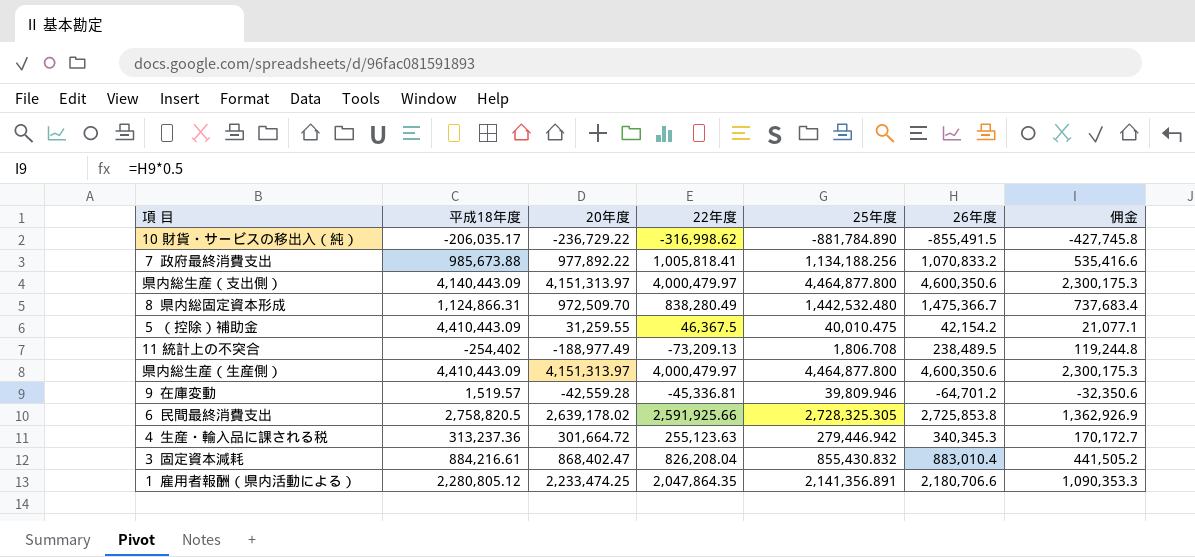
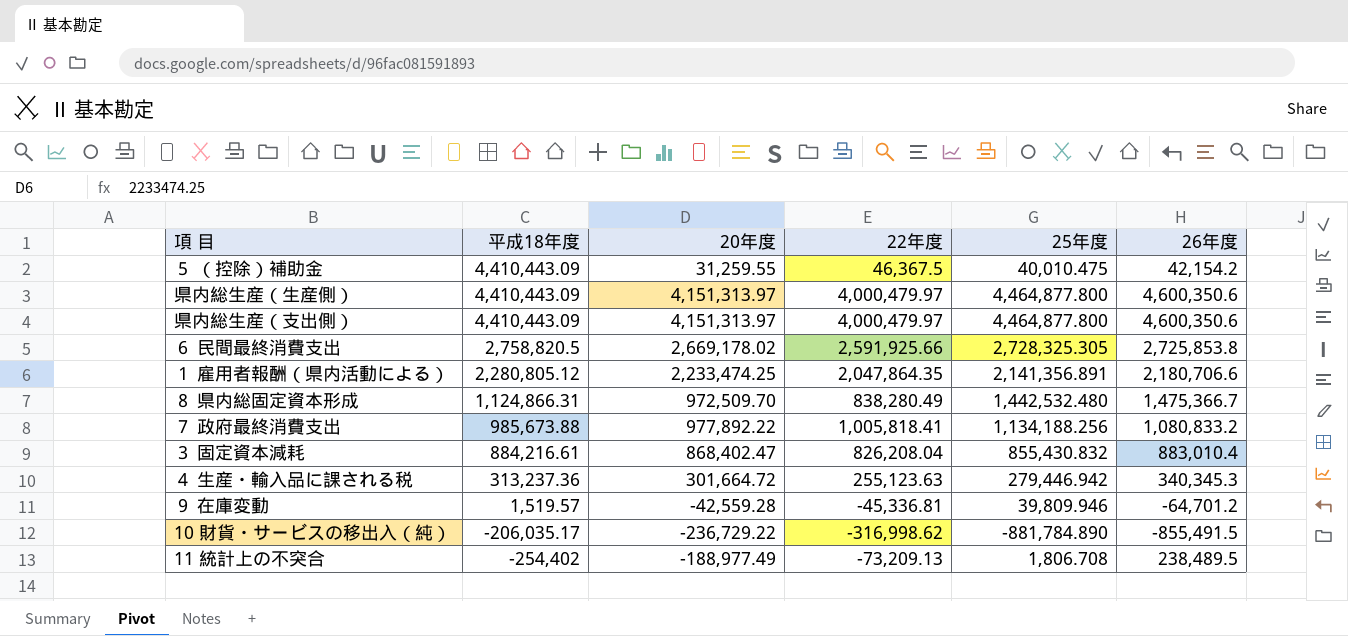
row order: none -> 平成18年度 descending
column 佣金 | formula: [26年度] * 0.5 -> none
県内総生産（支出側） | 平成18年度: 4,140,443.09 -> 4,410,443.09
６ 民間最終消費支出 | 20年度: 2,639,178.02 -> 2,669,178.02
７ 政府最終消費支出 | 26年度: 1,070,833.2 -> 1,080,833.2

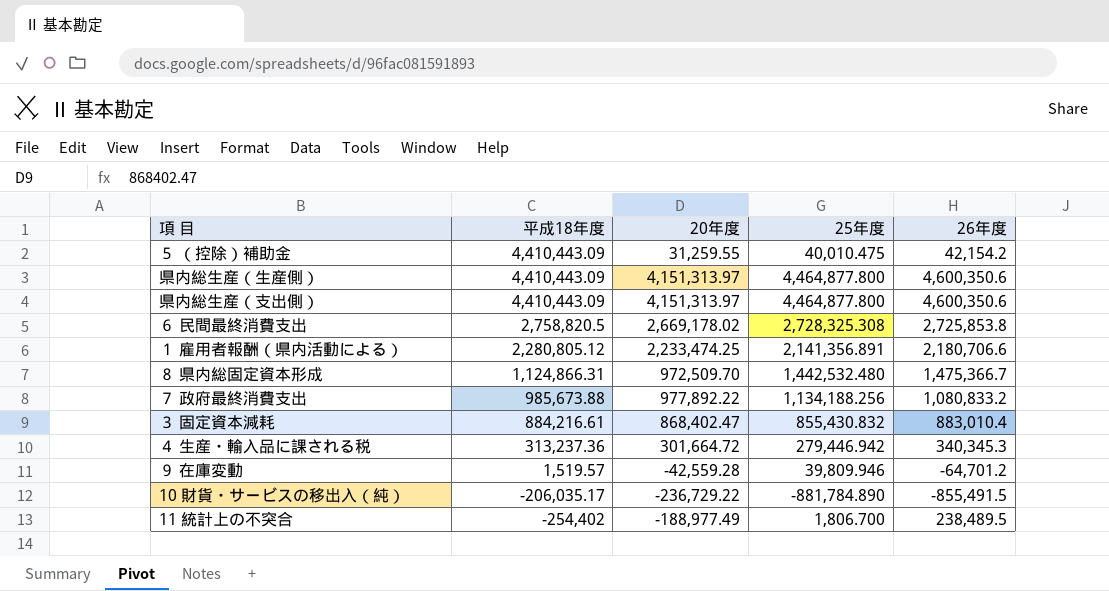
column 22年度 | position: 4 -> none
６ 民間最終消費支出 | 25年度: 2,728,325.305 -> 2,728,325.308
11 統計上の不突合 | 25年度: 1,806.708 -> 1,806.700

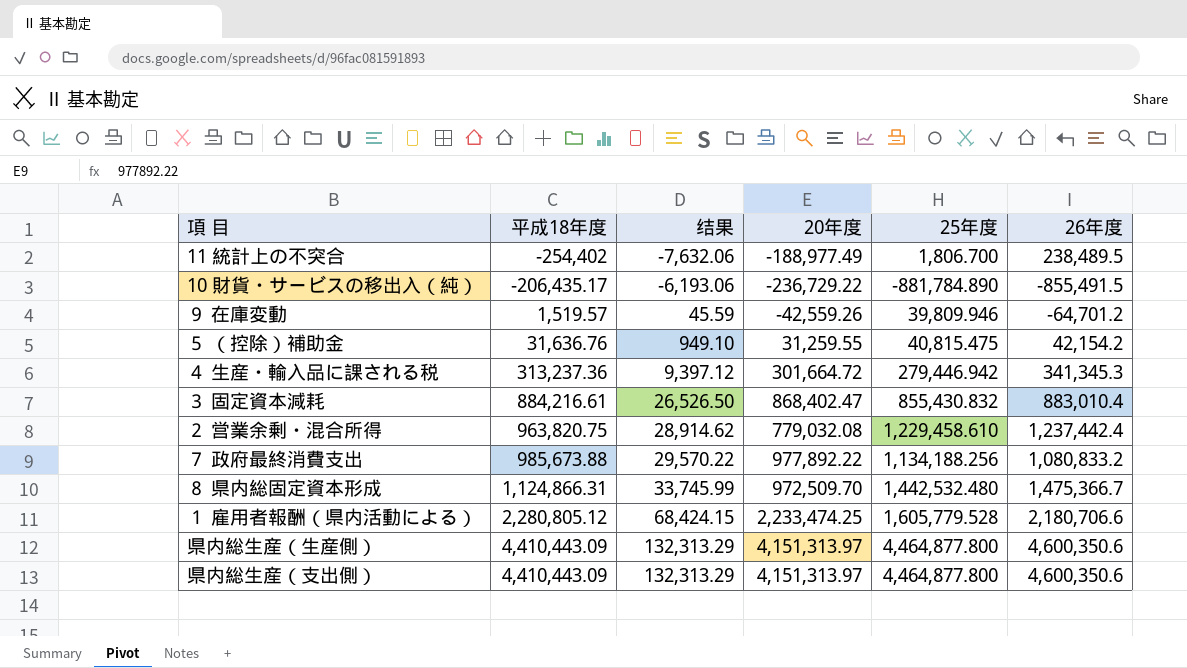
row order: 平成18年度 descending -> 平成18年度 ascending
column 结果 | formula: none -> [平成18年度] * 0.03
row ６ 民間最終消費支出: 2,758,820.5 | 2,669,178.02 | 2,728,325.308 | 2,725,853.8 -> none
10 財貨・サービスの移出入（純） | 平成18年度: -206,035.17 -> -206,435.17
９ 在庫変動 | 20年度: -42,559.28 -> -42,559.26
５ （控除）補助金 | 平成18年度: 4,410,443.09 -> 31,636.76
５ （控除）補助金 | 25年度: 40,010.475 -> 40,815.475
４ 生産・輸入品に課される税 | 26年度: 340,345.3 -> 341,345.3
row ２ 営業余剰・混合所得: none -> 963,820.75 | 28,914.62 | 779,032.08 | 1,229,458.610 | 1,237,442.4
１ 雇用者報酬（県内活動による） | 25年度: 2,141,356.891 -> 1,605,779.528

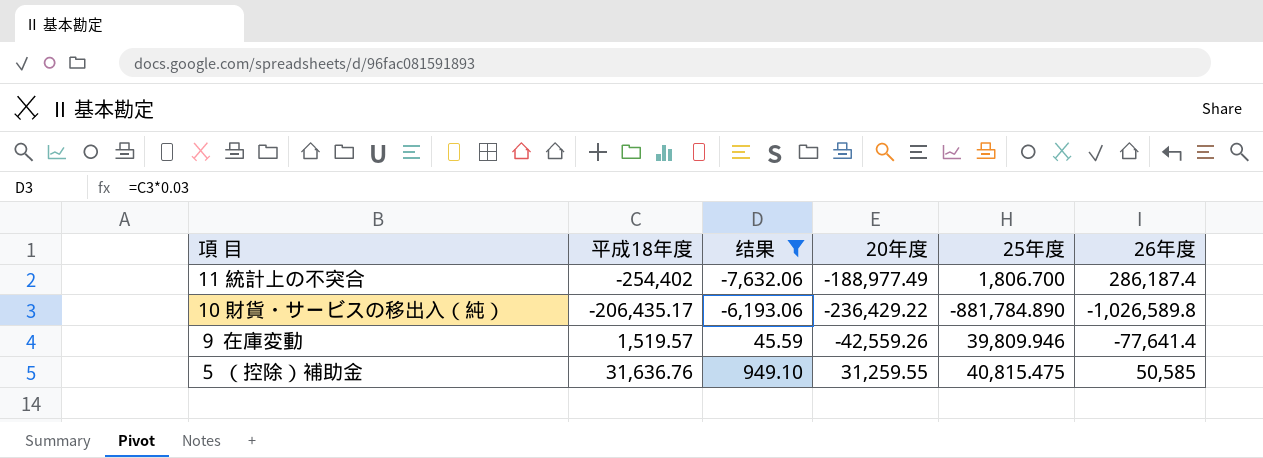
filter: none -> 结果 <= 949.10
11 統計上の不突合 | 26年度: 238,489.5 -> 286,187.4
10 財貨・サービスの移出入（純） | 20年度: -236,729.22 -> -236,429.22
10 財貨・サービスの移出入（純） | 26年度: -855,491.5 -> -1,026,589.8
９ 在庫変動 | 26年度: -64,701.2 -> -77,641.4
５ （控除）補助金 | 26年度: 42,154.2 -> 50,585

